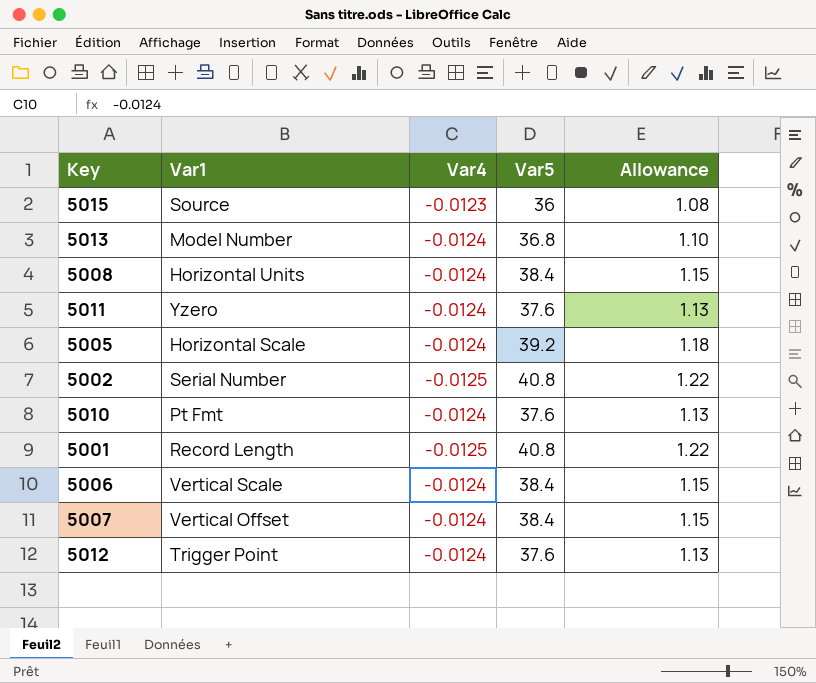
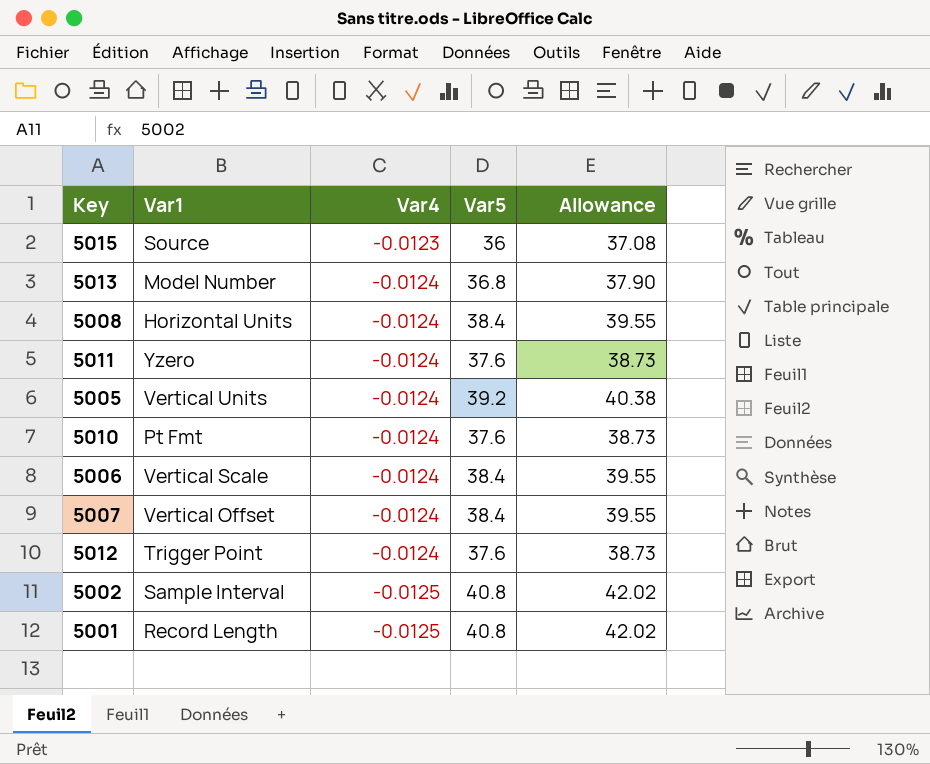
row order: none -> Var4 descending
column Allowance | formula: [Var5] * 0.03 -> [Var5] * 1.03
5005 | Var1: Horizontal Scale -> Vertical Units
5002 | Var1: Serial Number -> Sample Interval

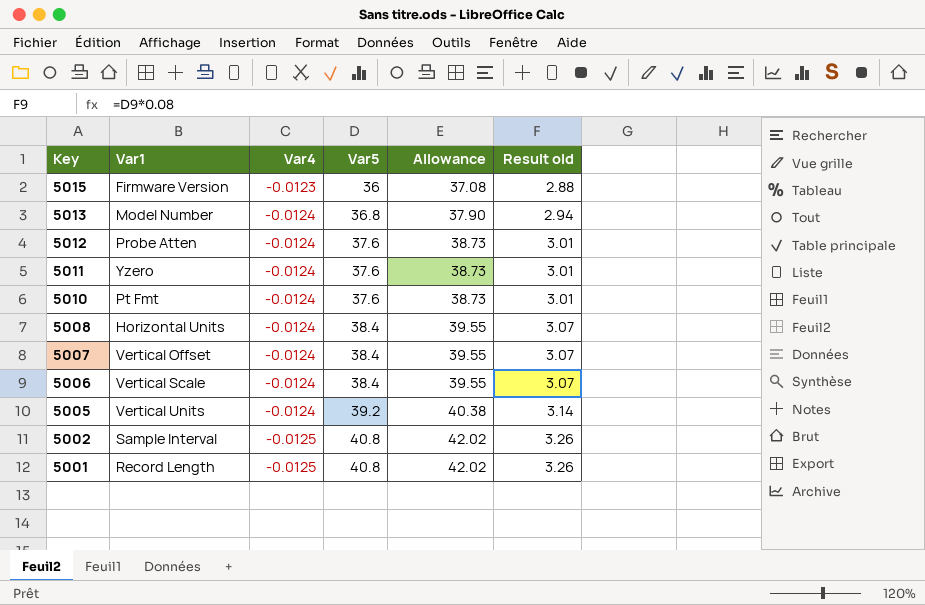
row order: Var4 descending -> Key descending
column Result old | formula: none -> [Var5] * 0.08
5015 | Var1: Source -> Firmware Version
5012 | Var1: Trigger Point -> Probe Atten

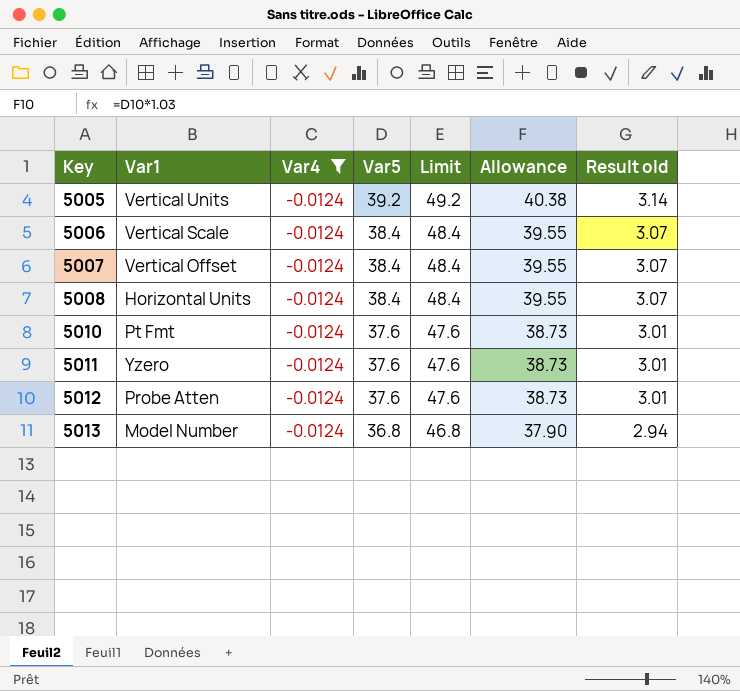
filter: none -> Var4 = -0.0124
row order: Key descending -> Key ascending
column Limit | formula: none -> [Var5] + 10

